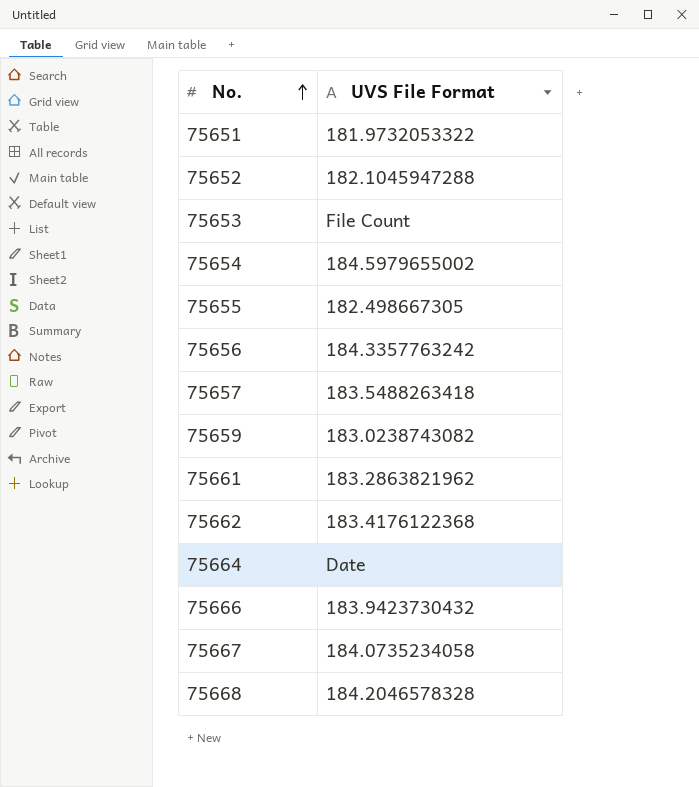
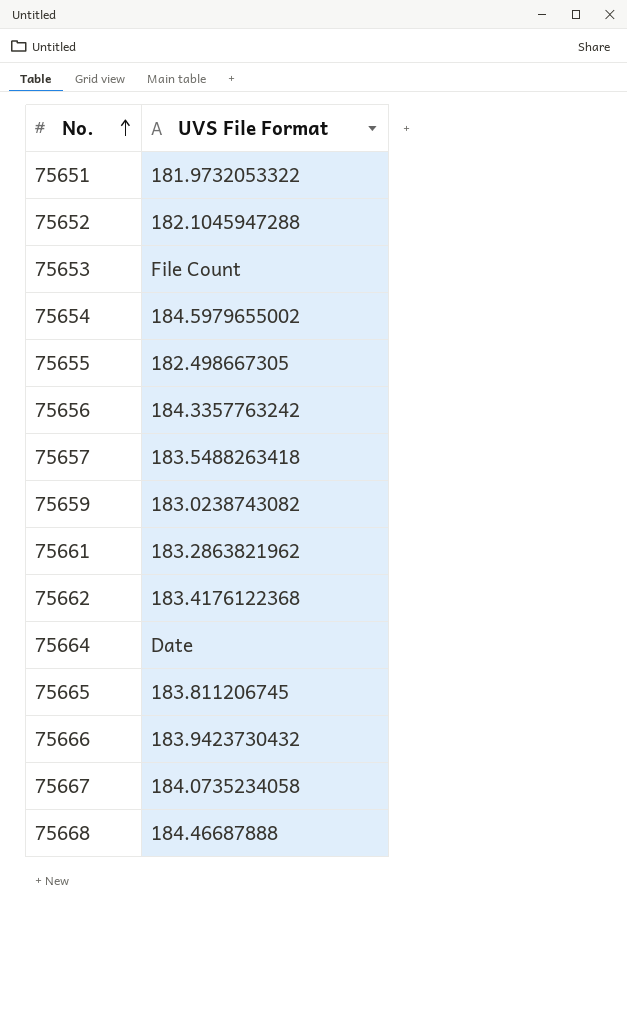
row 75665: none -> 183.811206745
75668 | UVS File Format: 184.2046578328 -> 184.46687888

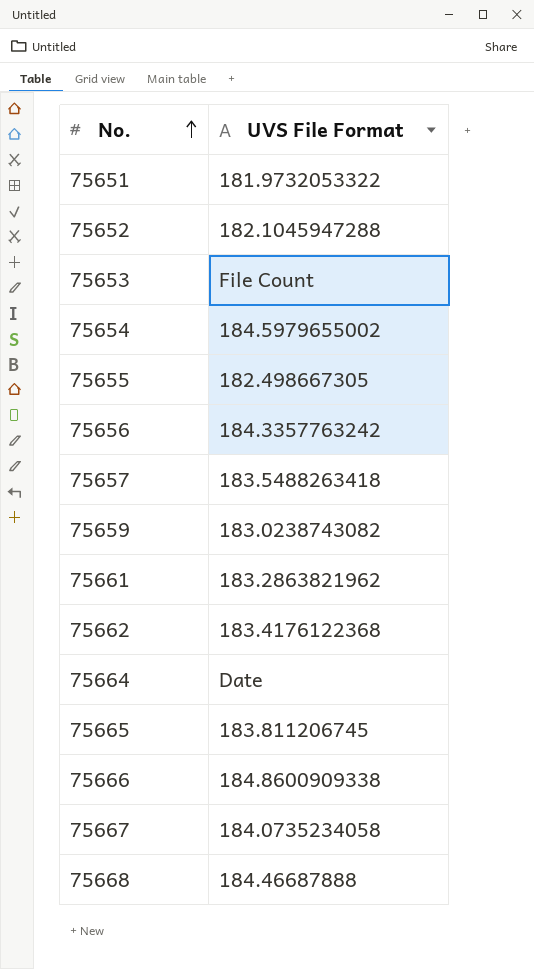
75666 | UVS File Format: 183.9423730432 -> 184.8600909338

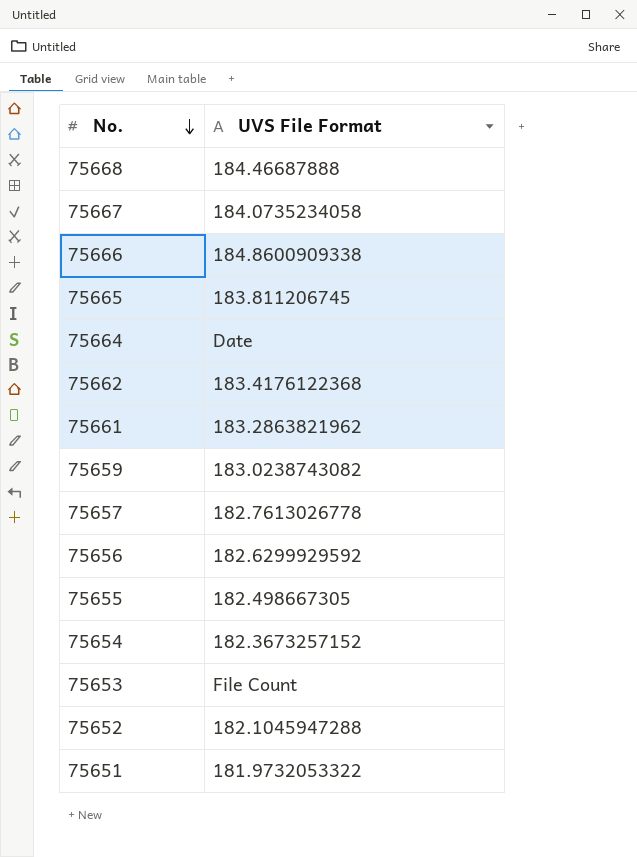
row order: No. ascending -> No. descending
75657 | UVS File Format: 183.5488263418 -> 182.7613026778
75656 | UVS File Format: 184.3357763242 -> 182.6299929592
75654 | UVS File Format: 184.5979655002 -> 182.3673257152

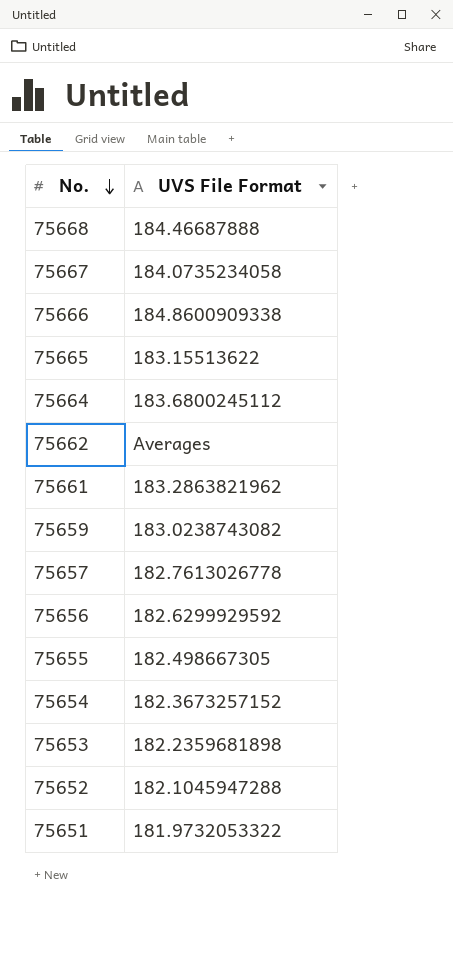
75665 | UVS File Format: 183.811206745 -> 183.15513622
75664 | UVS File Format: Date -> 183.6800245112
75662 | UVS File Format: 183.4176122368 -> Averages
75653 | UVS File Format: File Count -> 182.2359681898

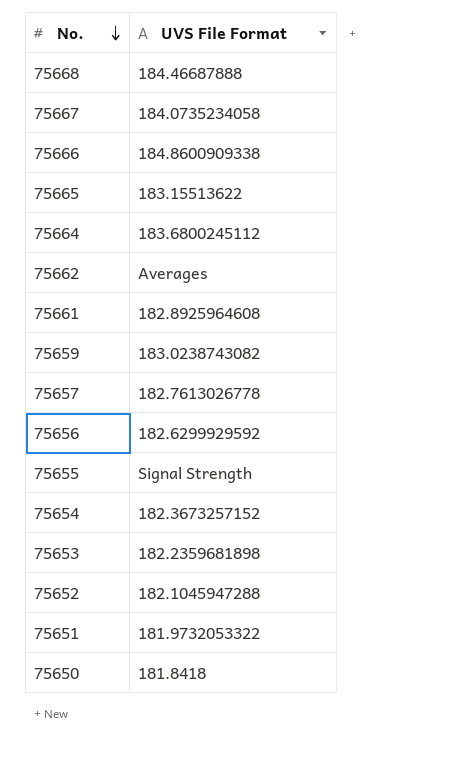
75661 | UVS File Format: 183.2863821962 -> 182.8925964608
75655 | UVS File Format: 182.498667305 -> Signal Strength
row 75650: none -> 181.8418

